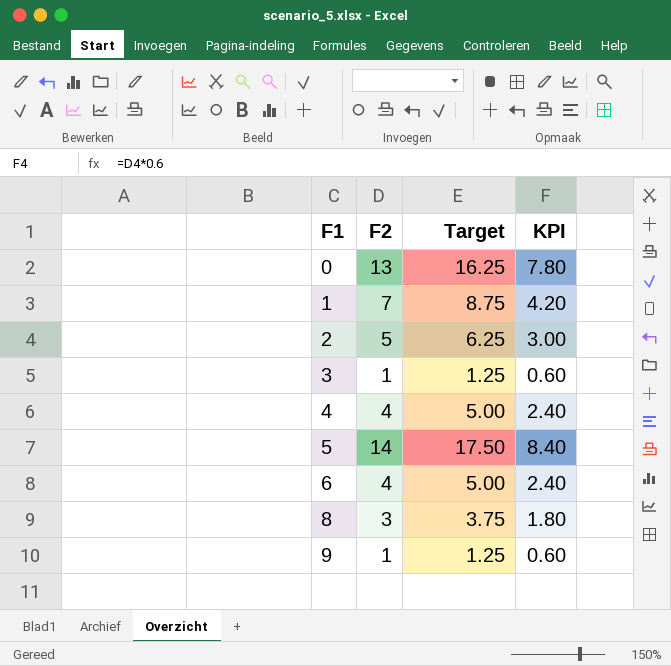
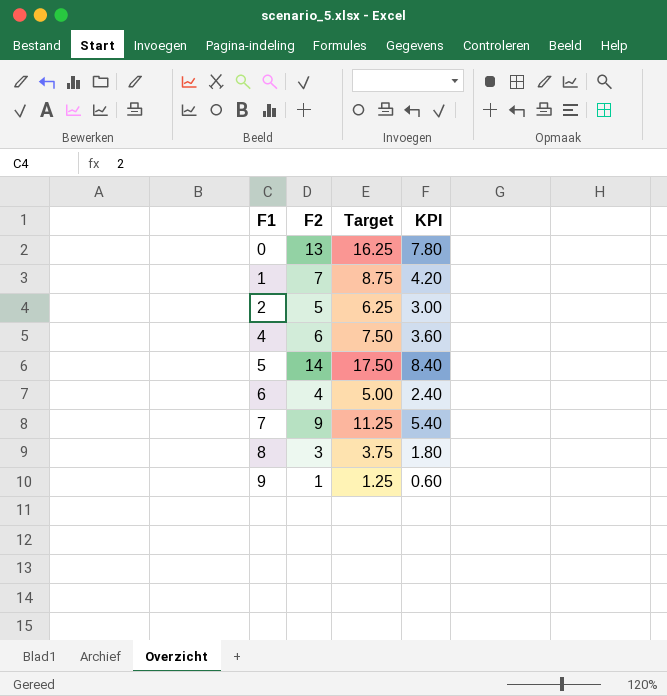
row 3: 1 | 1.25 | 0.60 -> none
4 | F2: 4 -> 6
4 | Target: 5.00 -> 7.50
4 | KPI: 2.40 -> 3.60
row 7: none -> 9 | 11.25 | 5.40

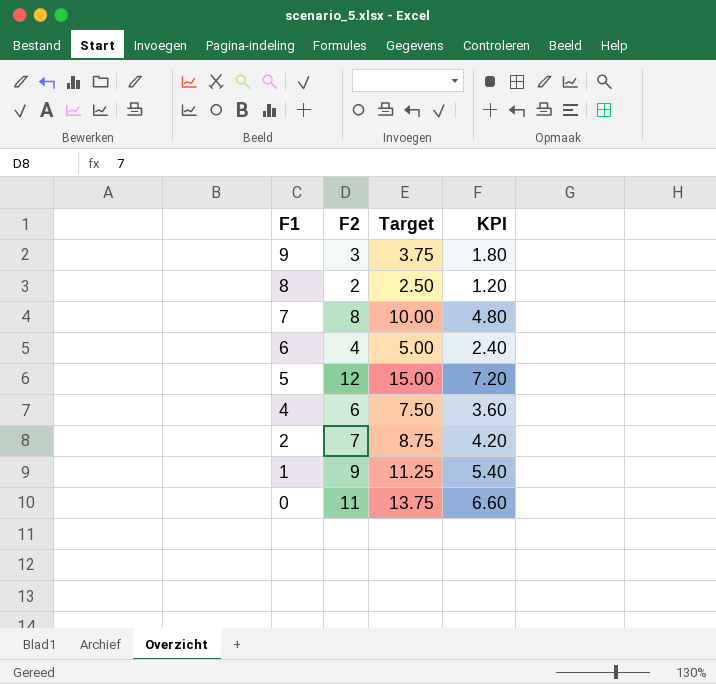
row order: F1 ascending -> F1 descending
9 | F2: 1 -> 3
9 | Target: 1.25 -> 3.75
9 | KPI: 0.60 -> 1.80
8 | F2: 3 -> 2
8 | Target: 3.75 -> 2.50
8 | KPI: 1.80 -> 1.20
7 | F2: 9 -> 8
7 | Target: 11.25 -> 10.00
7 | KPI: 5.40 -> 4.80
5 | F2: 14 -> 12
5 | Target: 17.50 -> 15.00
5 | KPI: 8.40 -> 7.20
2 | F2: 5 -> 7
2 | Target: 6.25 -> 8.75
2 | KPI: 3.00 -> 4.20
1 | F2: 7 -> 9
1 | Target: 8.75 -> 11.25
1 | KPI: 4.20 -> 5.40
0 | F2: 13 -> 11
0 | Target: 16.25 -> 13.75
0 | KPI: 7.80 -> 6.60

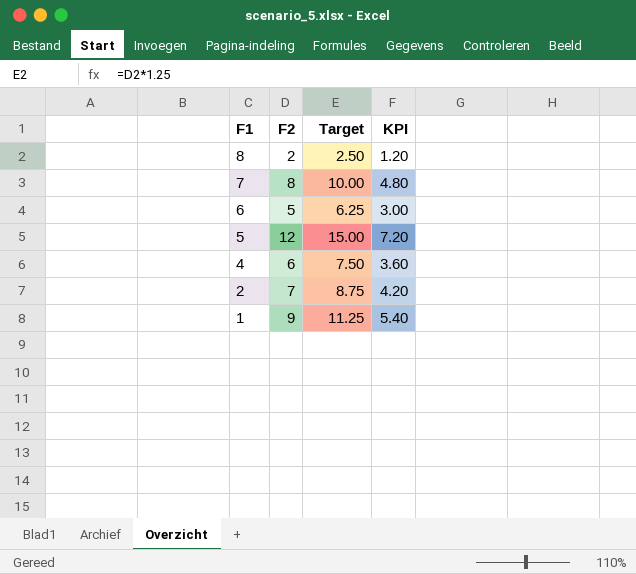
row 9: 3 | 3.75 | 1.80 -> none
row 0: 11 | 13.75 | 6.60 -> none
6 | F2: 4 -> 5
6 | Target: 5.00 -> 6.25
6 | KPI: 2.40 -> 3.00

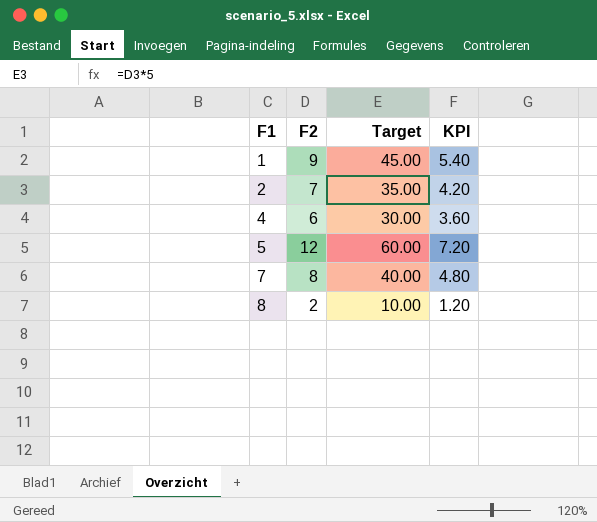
row order: F1 descending -> F1 ascending
column Target | formula: [F2] * 1.25 -> [F2] * 5
row 6: 5 | 6.25 | 3.00 -> none

